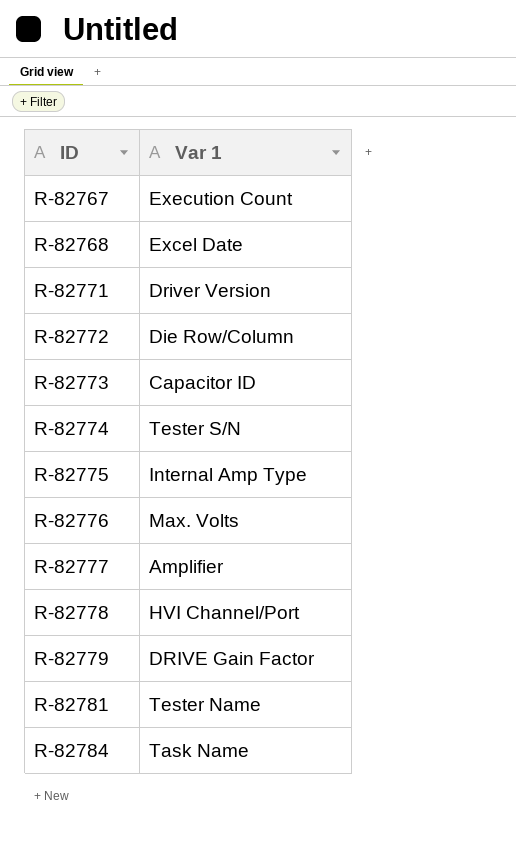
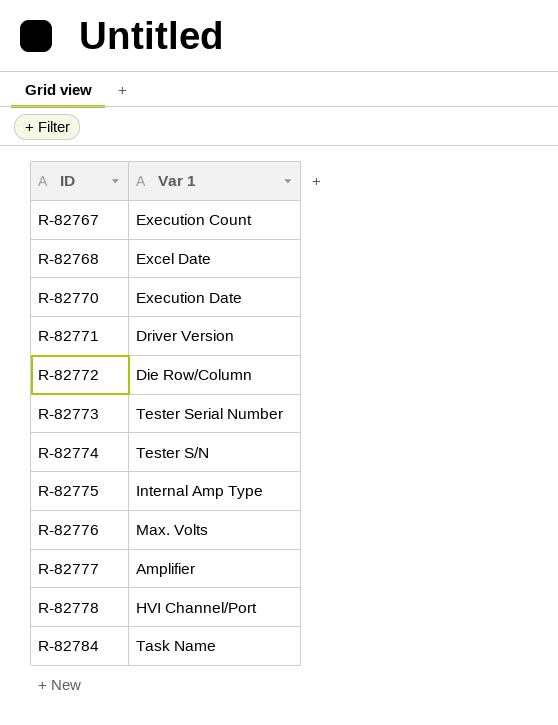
row R-82779: DRIVE Gain Factor -> none
row R-82781: Tester Name -> none
row R-82770: none -> Execution Date
R-82773 | Var 1: Capacitor ID -> Tester Serial Number

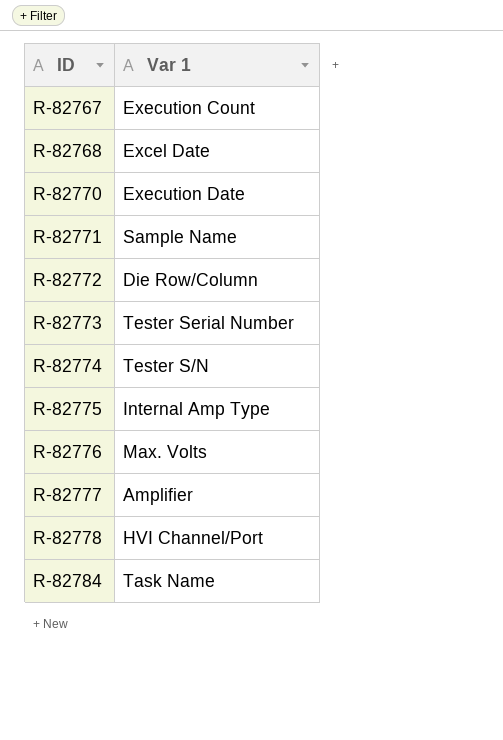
R-82771 | Var 1: Driver Version -> Sample Name

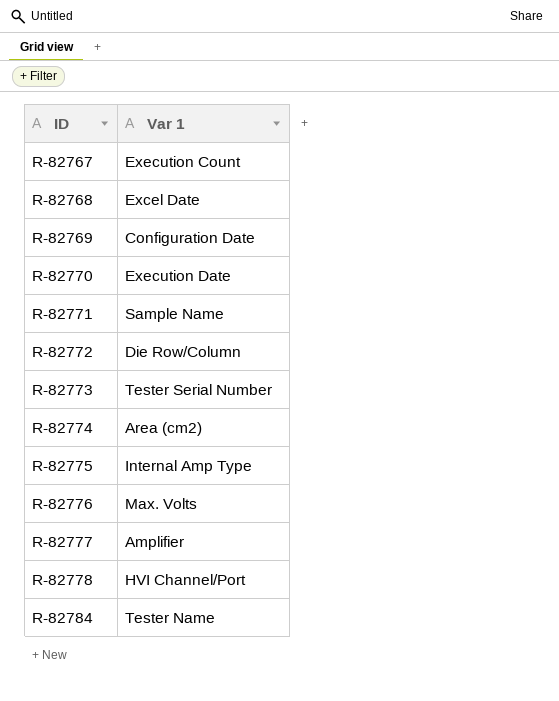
row R-82769: none -> Configuration Date
R-82774 | Var 1: Tester S/N -> Area (cm2)
R-82784 | Var 1: Task Name -> Tester Name

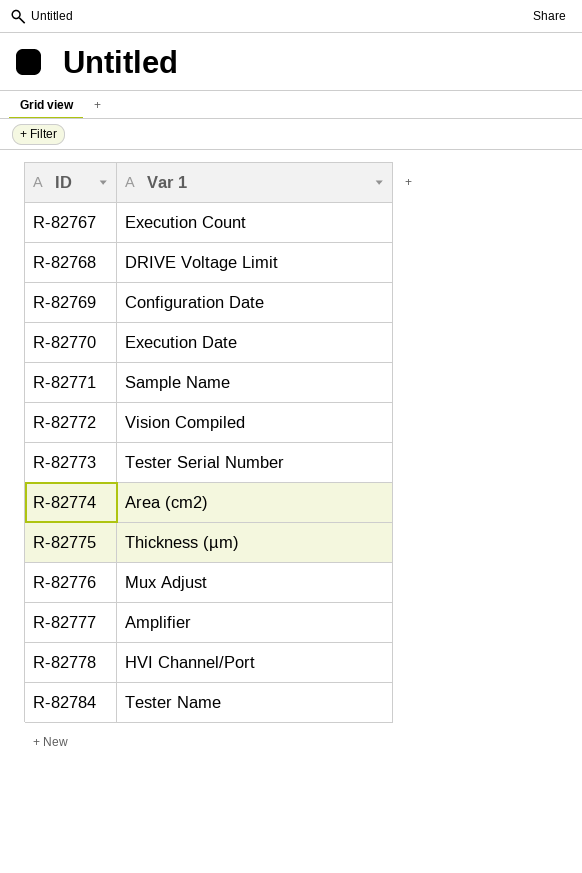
R-82768 | Var 1: Excel Date -> DRIVE Voltage Limit
R-82772 | Var 1: Die Row/Column -> Vision Compiled
R-82775 | Var 1: Internal Amp Type -> Thickness (µm)
R-82776 | Var 1: Max. Volts -> Mux Adjust

